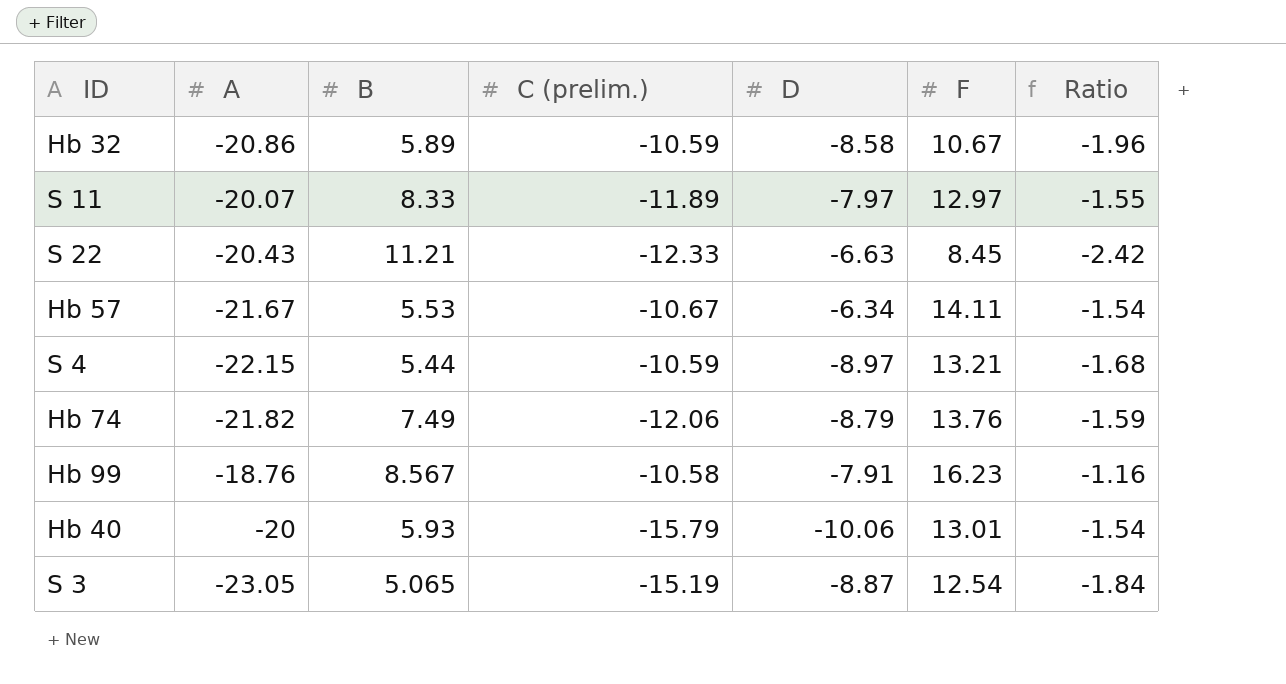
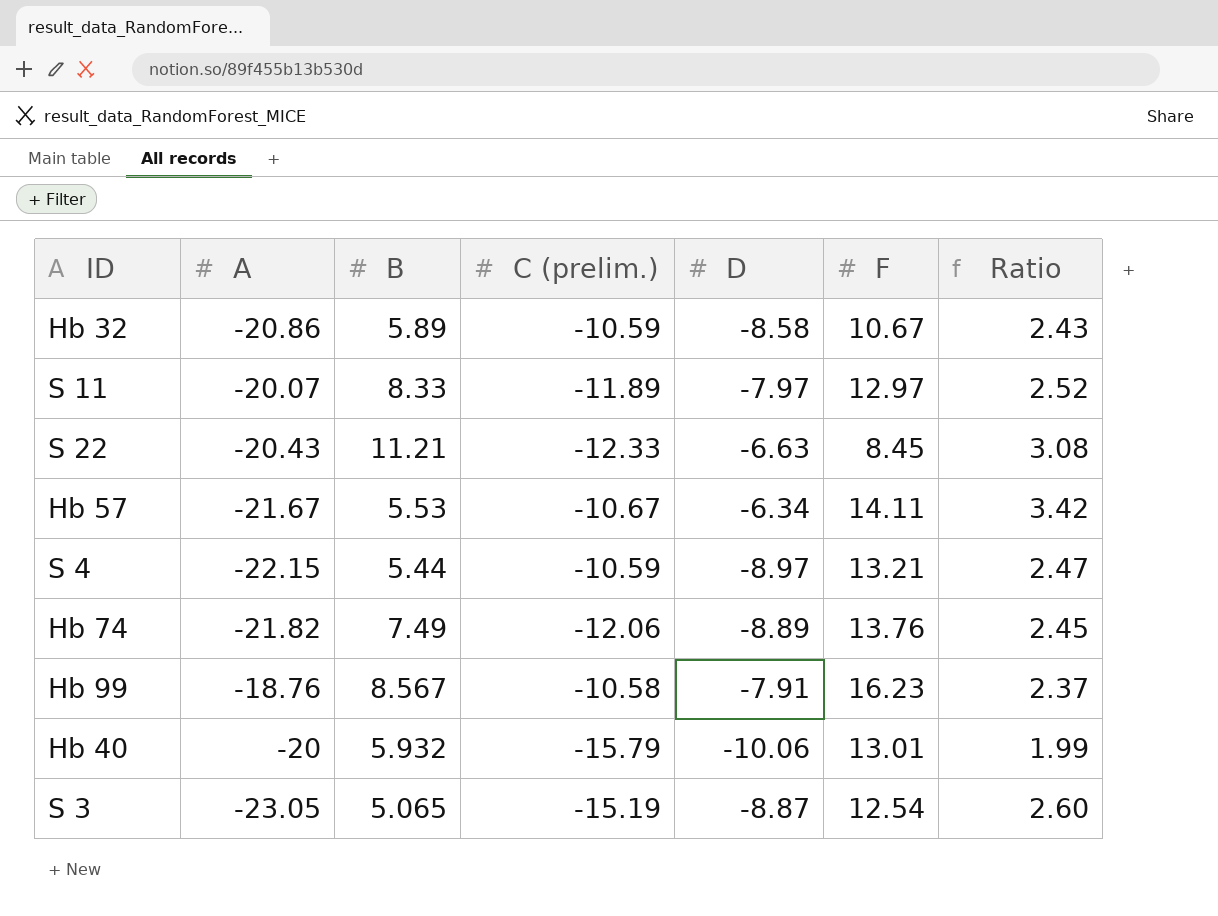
column Ratio | formula: [A] / [F] -> [A] / [D]
Hb 74 | D: -8.79 -> -8.89
Hb 40 | B: 5.93 -> 5.932

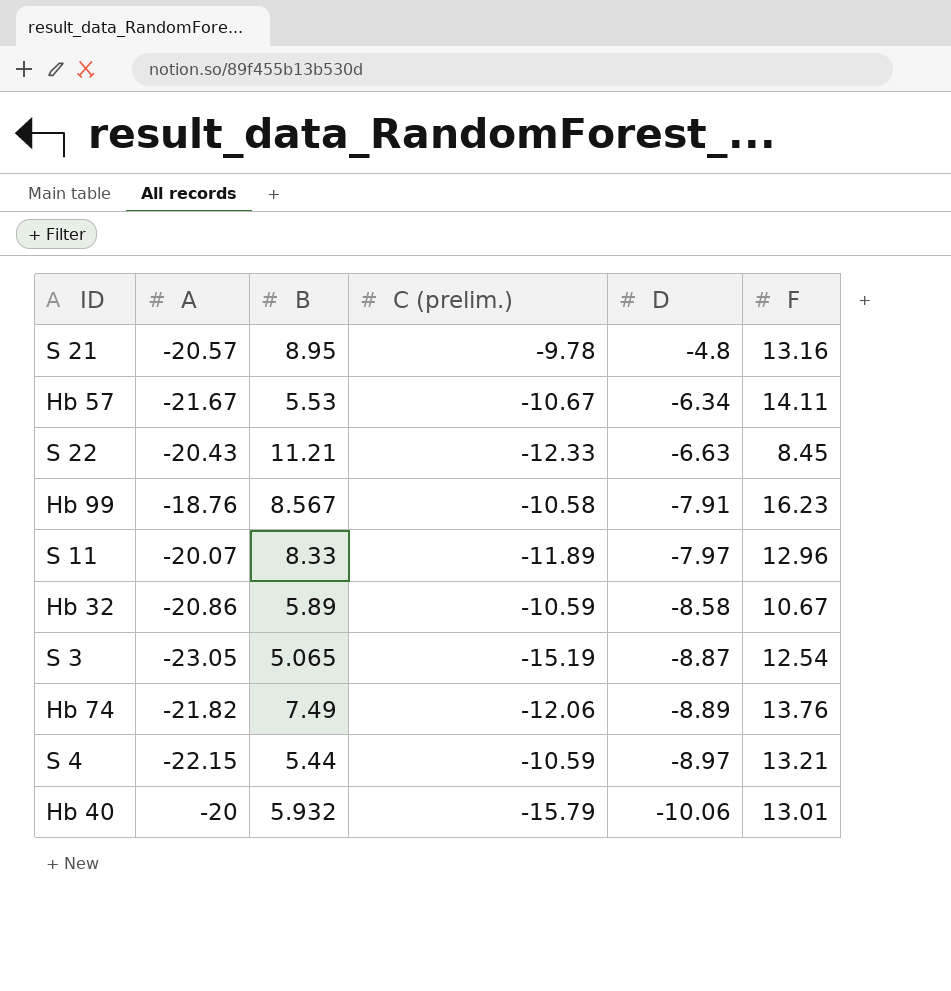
row order: none -> D descending
column Ratio | formula: [A] / [D] -> none
row S 21: none -> -20.57 | 8.95 | -9.78 | -4.8 | 13.16
S 11 | F: 12.97 -> 12.96

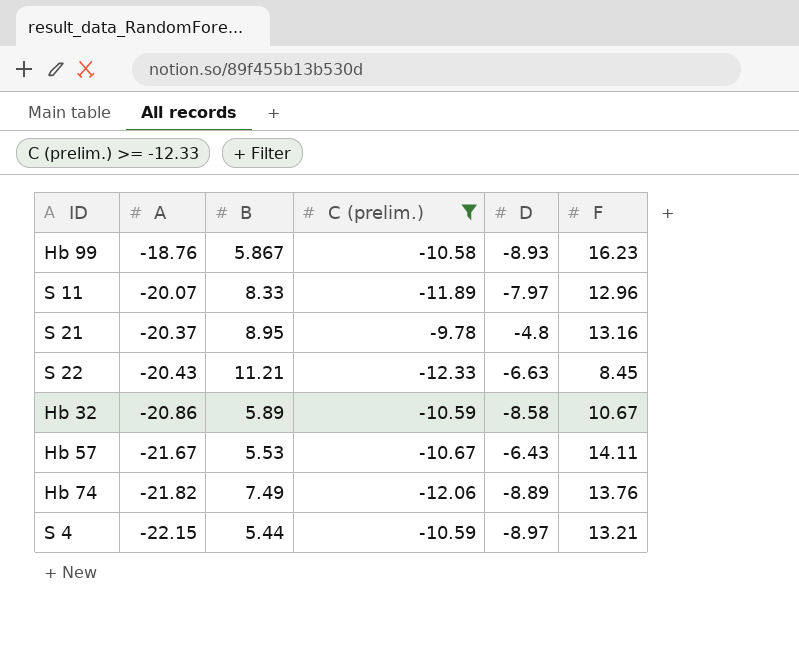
filter: none -> C (prelim.) >= -12.33
row order: D descending -> A descending
Hb 99 | B: 8.567 -> 5.867
Hb 99 | D: -7.91 -> -8.93
S 21 | A: -20.57 -> -20.37
Hb 57 | D: -6.34 -> -6.43

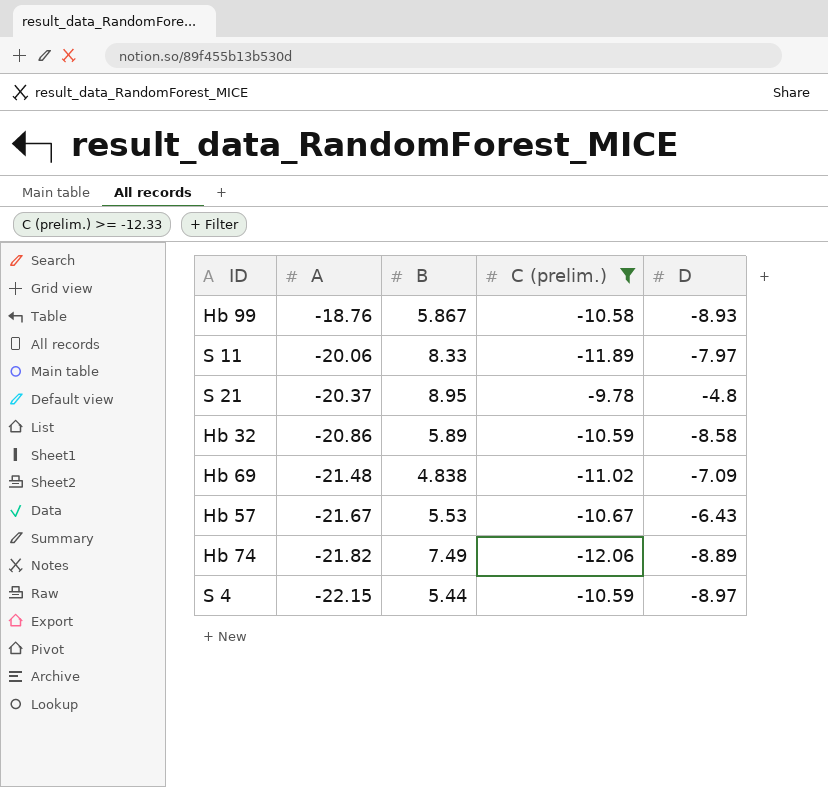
column F | position: 6 -> none
row S 22: -20.43 | 11.21 | -12.33 | -6.63 | 8.45 -> none
S 11 | A: -20.07 -> -20.06
row Hb 69: none -> -21.48 | 4.838 | -11.02 | -7.09

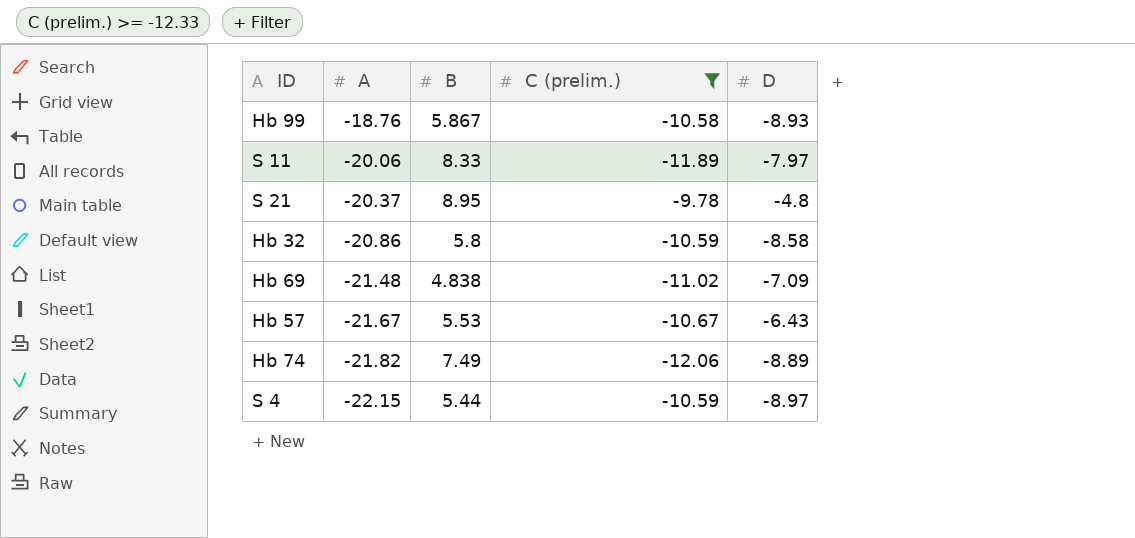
Hb 32 | B: 5.89 -> 5.8

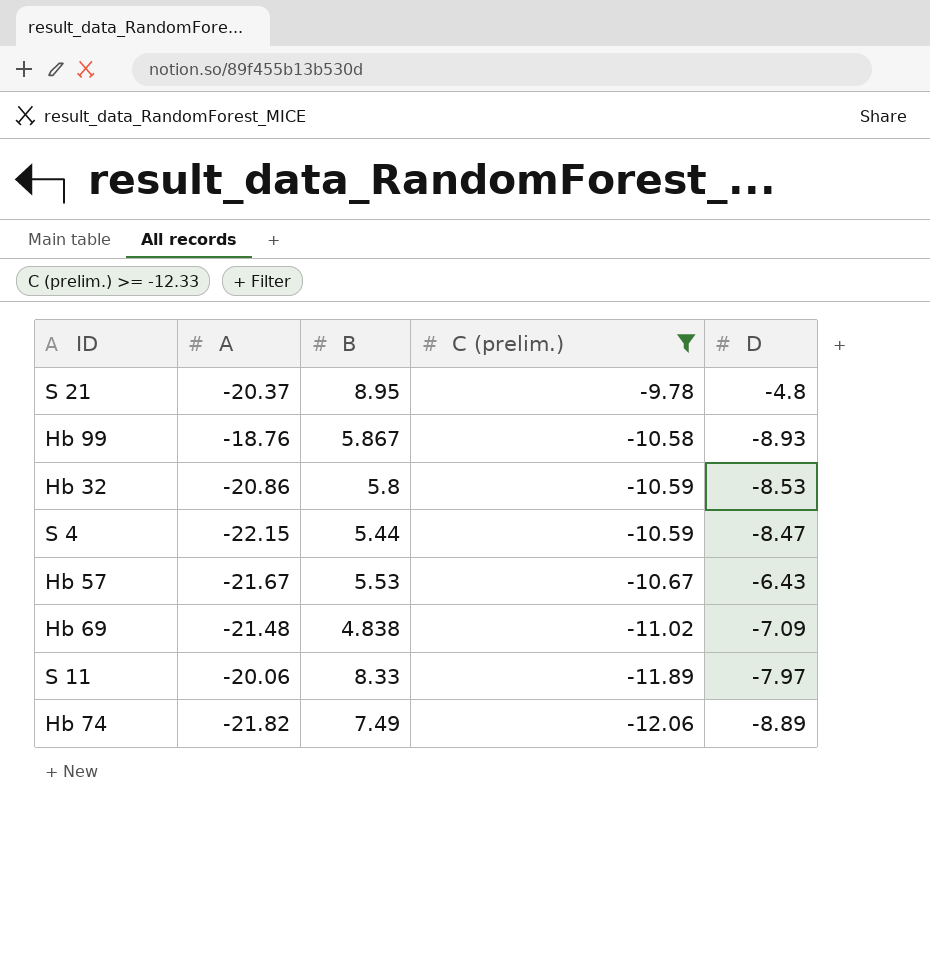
row order: A descending -> C (prelim.) descending
Hb 32 | D: -8.58 -> -8.53
S 4 | D: -8.97 -> -8.47

